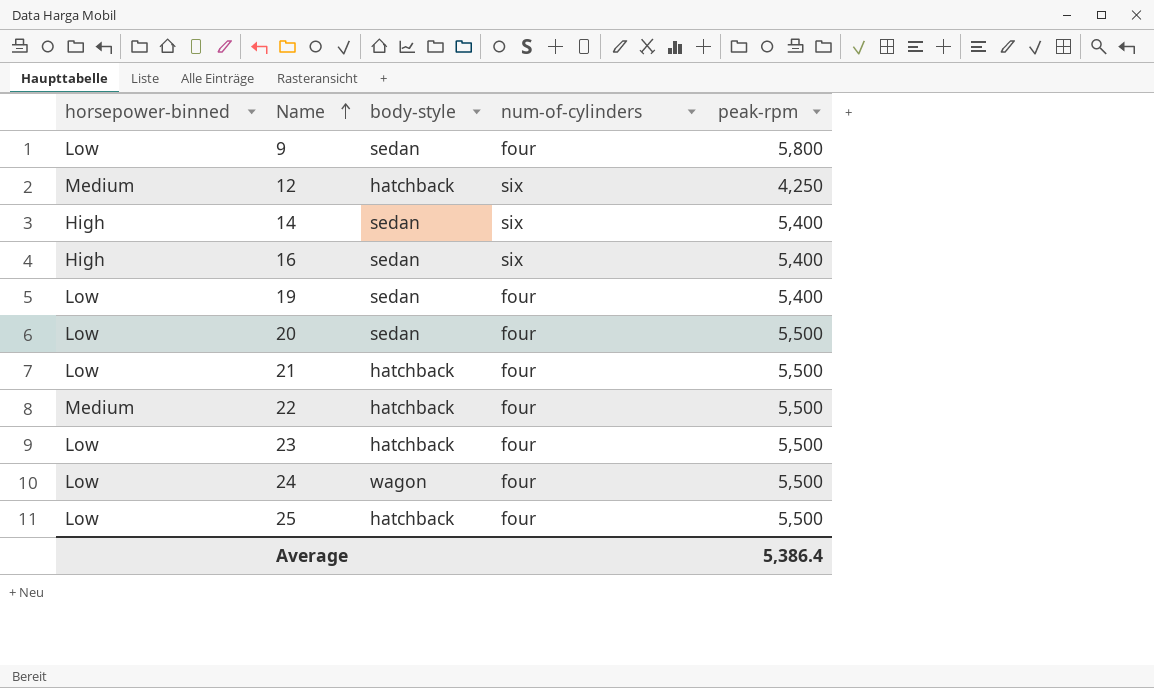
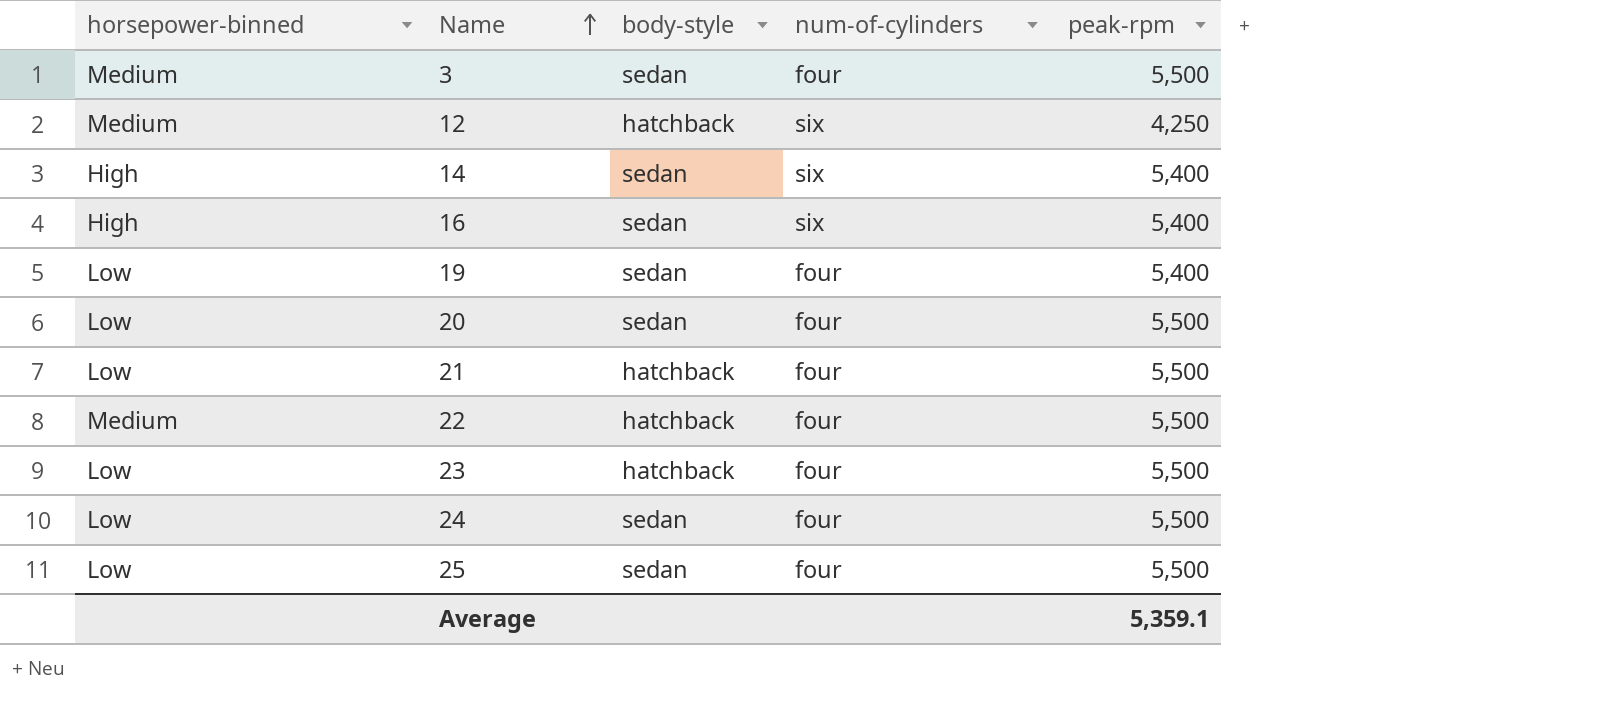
row 9: Low | sedan | four | 5,800 -> none
row 3: none -> Medium | sedan | four | 5,500
24 | body-style: wagon -> sedan
25 | body-style: hatchback -> sedan
Average | peak-rpm: 5,386.4 -> 5,359.1

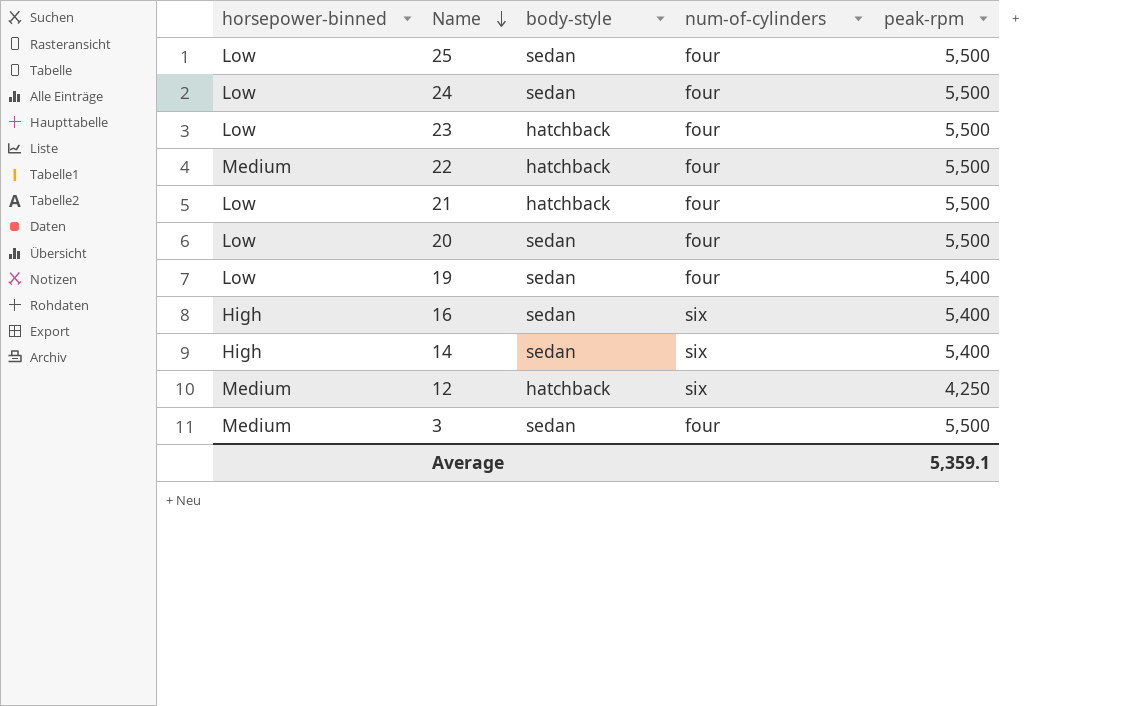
row order: Name ascending -> Name descending

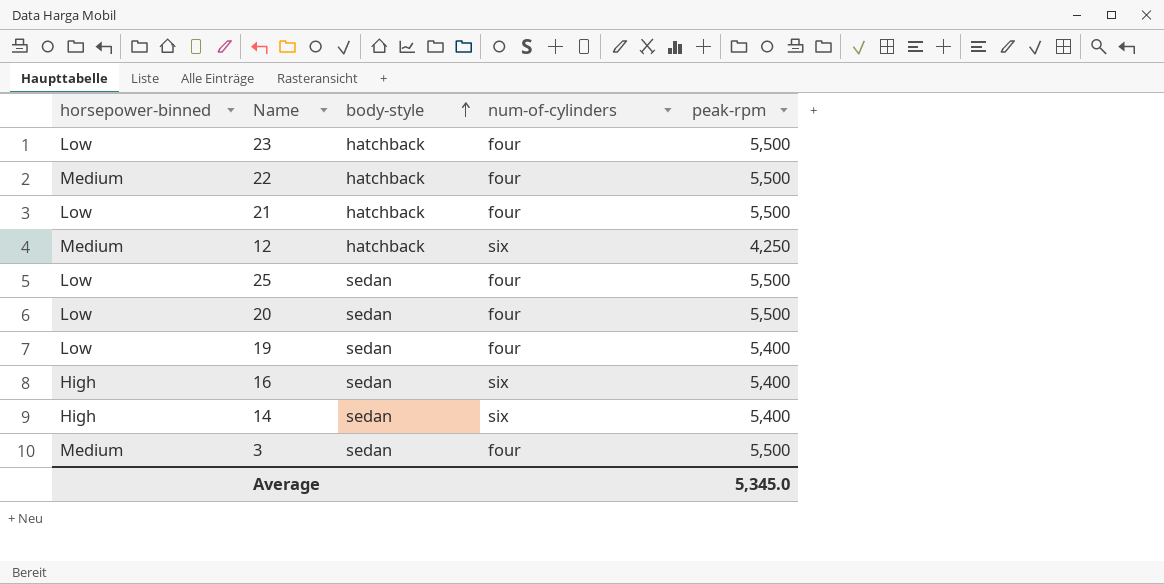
row order: Name descending -> body-style ascending
row 24: Low | sedan | four | 5,500 -> none
Average | peak-rpm: 5,359.1 -> 5,345.0

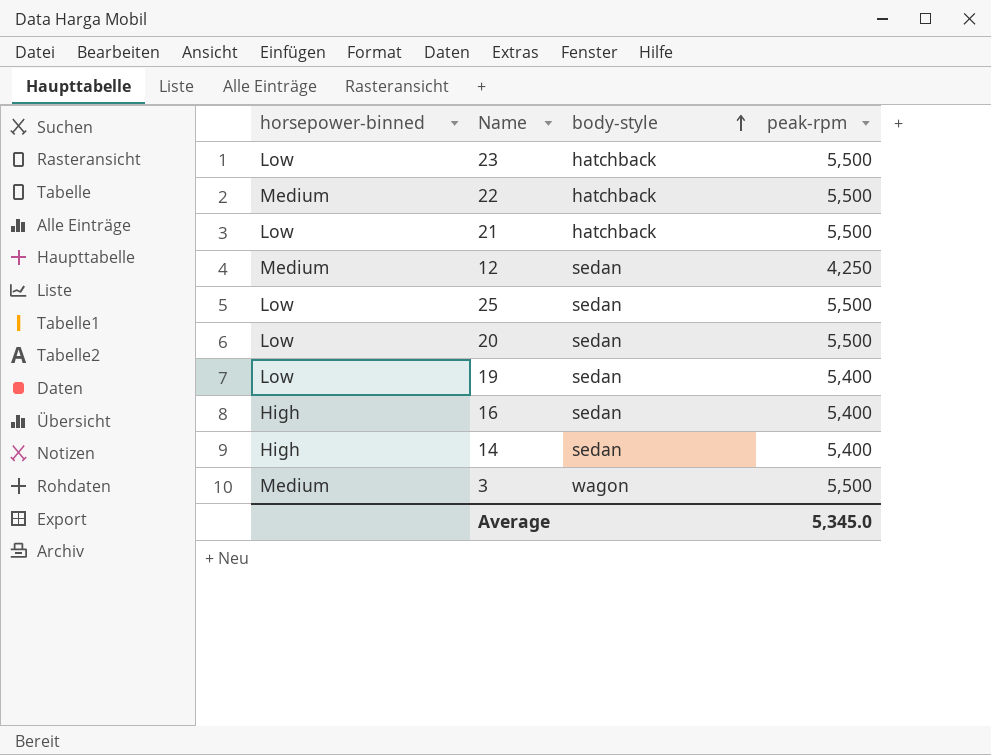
column num-of-cylinders | position: 4 -> none
12 | body-style: hatchback -> sedan
3 | body-style: sedan -> wagon

